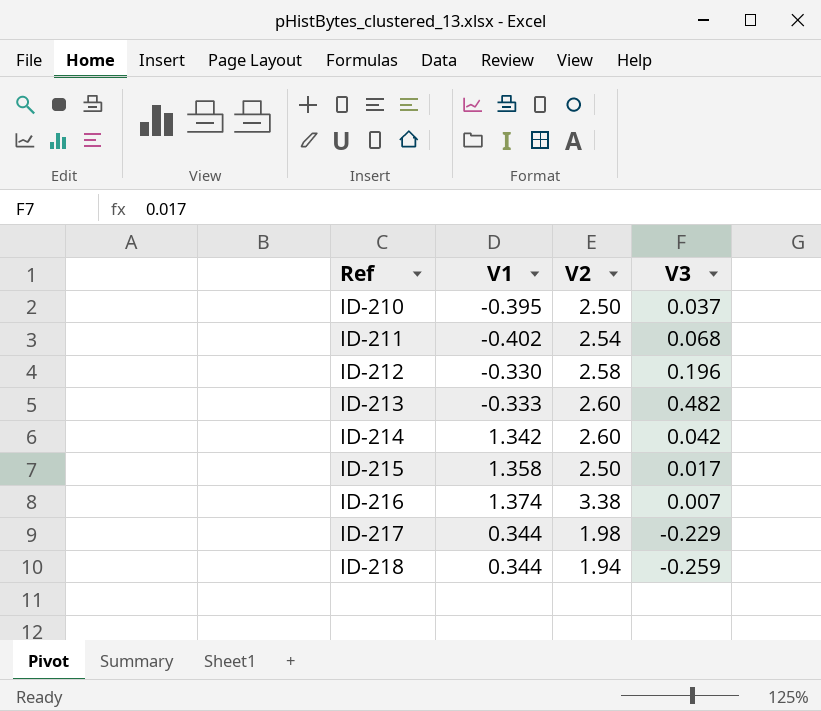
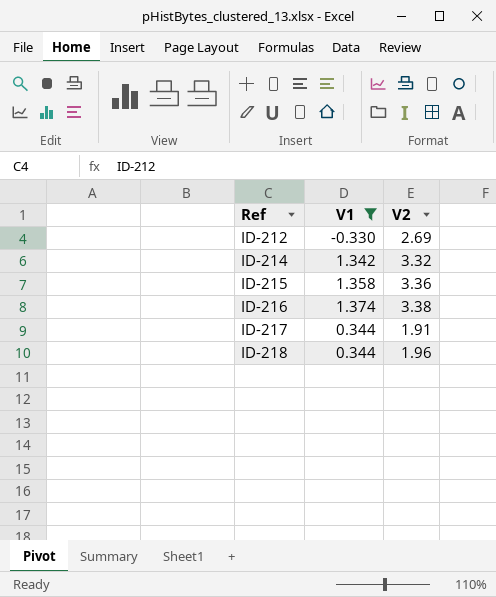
filter: none -> V1 >= -0.330
column V3 | position: 4 -> none
ID-212 | V2: 2.58 -> 2.69
ID-214 | V2: 2.60 -> 3.32
ID-215 | V2: 2.50 -> 3.36
ID-217 | V2: 1.98 -> 1.91
ID-218 | V2: 1.94 -> 1.96

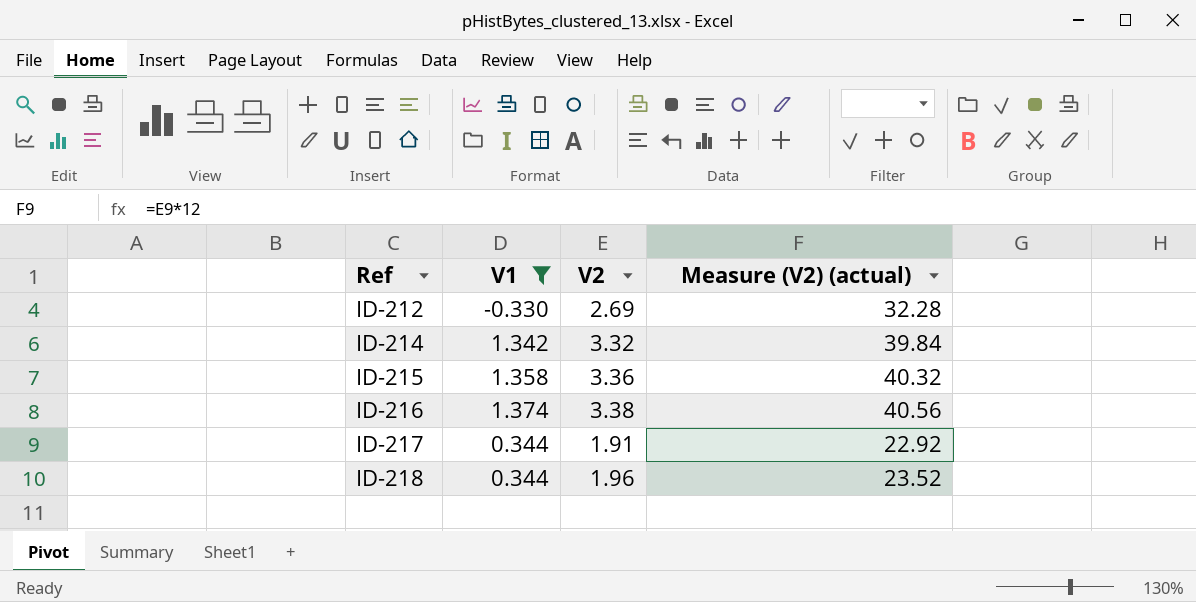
column Measure (V2) (actual) | formula: none -> [V2] * 12

